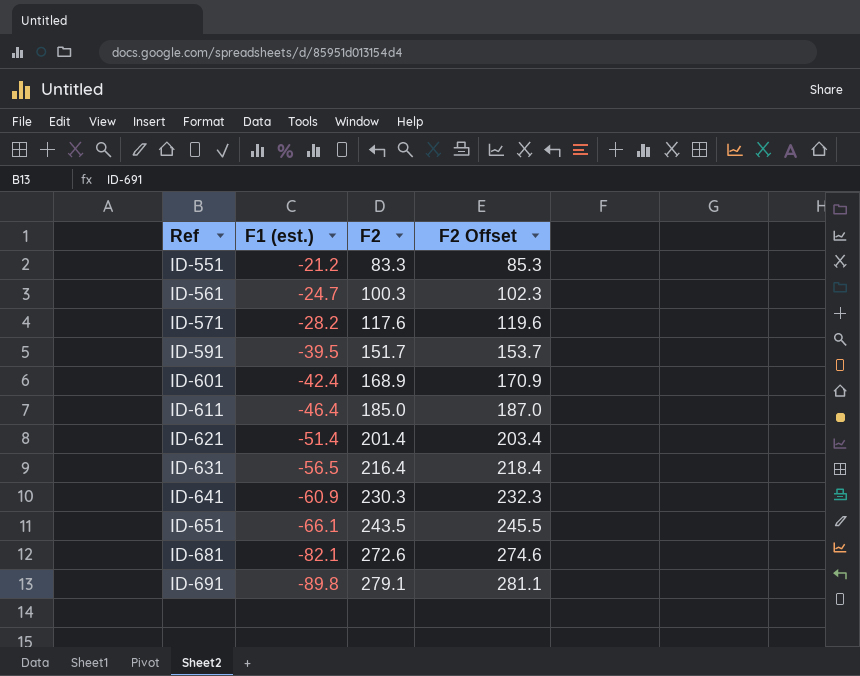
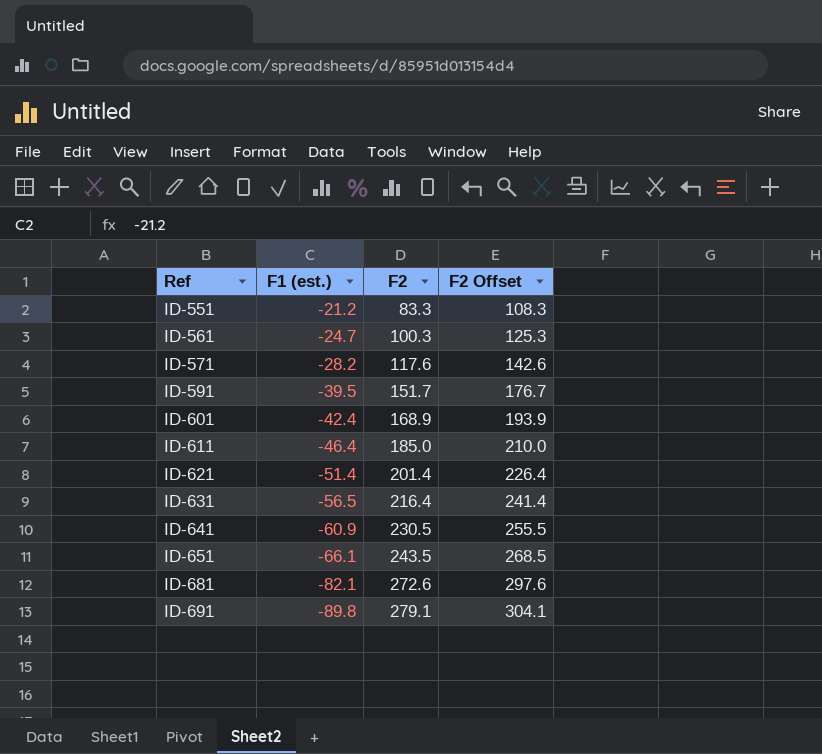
column F2 Offset | formula: [F2] + 2 -> [F2] + 25
ID-641 | F2: 230.3 -> 230.5

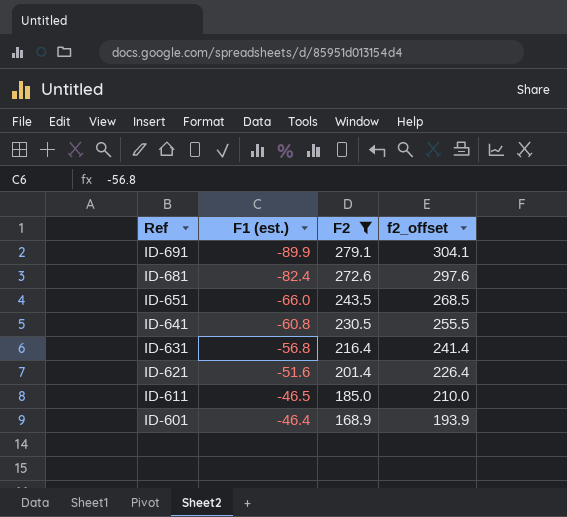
filter: none -> F2 >= 168.9
row order: Ref ascending -> Ref descending
column name: F2 Offset -> f2_offset
ID-691 | F1 (est.): -89.8 -> -89.9
ID-681 | F1 (est.): -82.1 -> -82.4
ID-651 | F1 (est.): -66.1 -> -66.0
ID-641 | F1 (est.): -60.9 -> -60.8
ID-631 | F1 (est.): -56.5 -> -56.8
ID-621 | F1 (est.): -51.4 -> -51.6
ID-611 | F1 (est.): -46.4 -> -46.5
ID-601 | F1 (est.): -42.4 -> -46.4

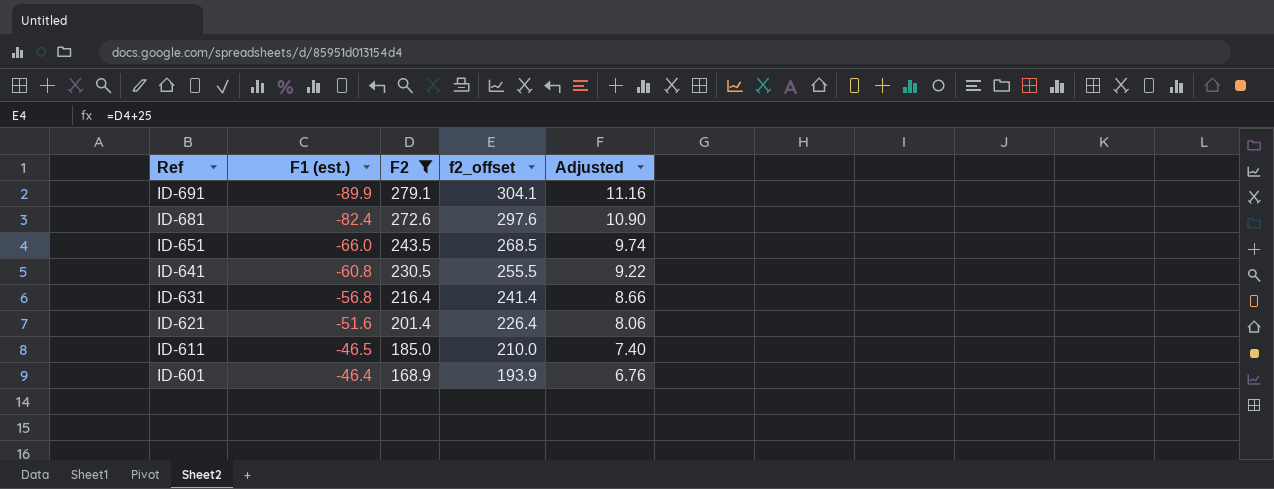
column Adjusted | formula: none -> [F2] * 0.04

